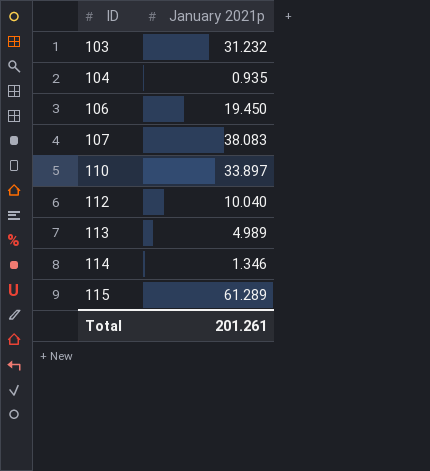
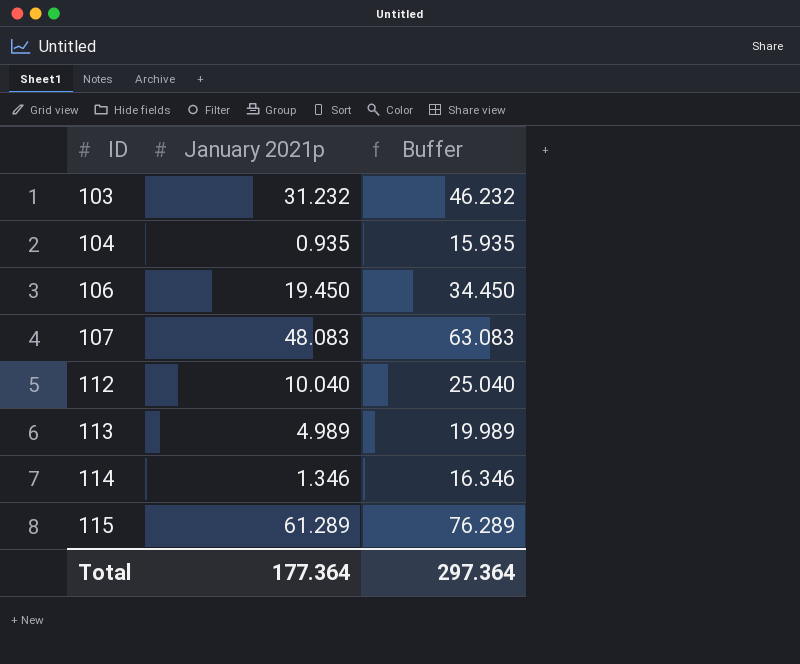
column Buffer | formula: none -> [January 2021p] + 15
row 110: 33.897 -> none
107 | January 2021p: 38.083 -> 48.083
Total | January 2021p: 201.261 -> 177.364

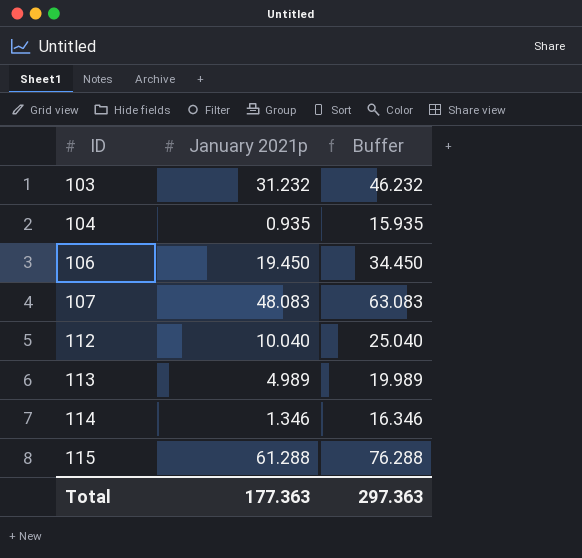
115 | January 2021p: 61.289 -> 61.288
115 | Buffer: 76.289 -> 76.288
Total | January 2021p: 177.364 -> 177.363
Total | Buffer: 297.364 -> 297.363

